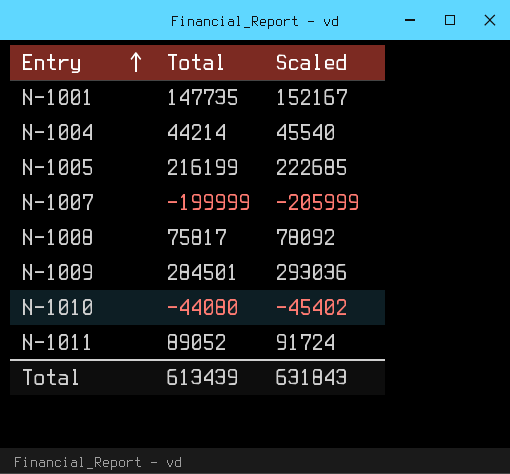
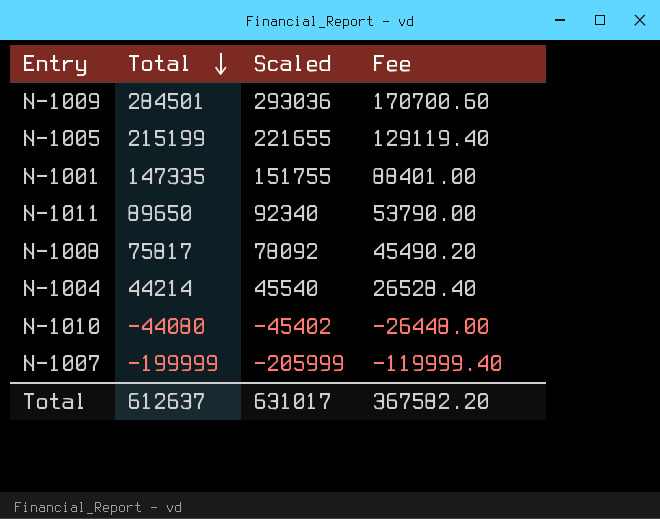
row order: Entry ascending -> Total descending
column Fee | formula: none -> [Total] * 0.6
N-1005 | Total: 216199 -> 215199
N-1005 | Scaled: 222685 -> 221655
N-1001 | Total: 147735 -> 147335
N-1001 | Scaled: 152167 -> 151755
N-1011 | Total: 89052 -> 89650
N-1011 | Scaled: 91724 -> 92340
Total | Total: 613439 -> 612637
Total | Scaled: 631843 -> 631017

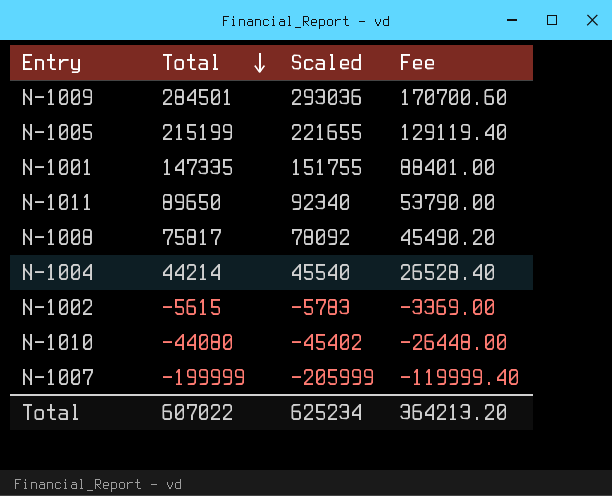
row N-1002: none -> -5615 | -5783 | -3369.00
Total | Total: 612637 -> 607022
Total | Scaled: 631017 -> 625234
Total | Fee: 367582.20 -> 364213.20

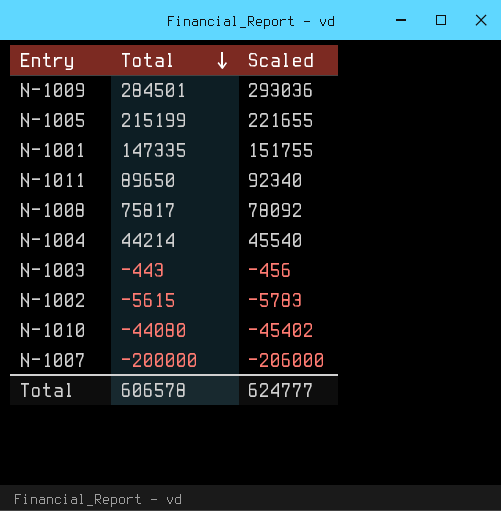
column Fee | formula: [Total] * 0.6 -> none
row N-1003: none -> -443 | -456
N-1007 | Total: -199999 -> -200000
N-1007 | Scaled: -205999 -> -206000
Total | Total: 607022 -> 606578
Total | Scaled: 625234 -> 624777

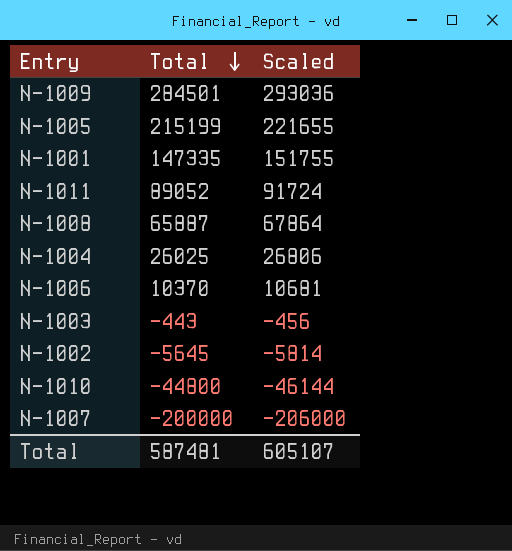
N-1011 | Total: 89650 -> 89052
N-1011 | Scaled: 92340 -> 91724
N-1008 | Total: 75817 -> 65887
N-1008 | Scaled: 78092 -> 67864
N-1004 | Total: 44214 -> 26025
N-1004 | Scaled: 45540 -> 26806
row N-1006: none -> 10370 | 10681
N-1002 | Total: -5615 -> -5645
N-1002 | Scaled: -5783 -> -5814
N-1010 | Total: -44080 -> -44800
N-1010 | Scaled: -45402 -> -46144
Total | Total: 606578 -> 587481
Total | Scaled: 624777 -> 605107

